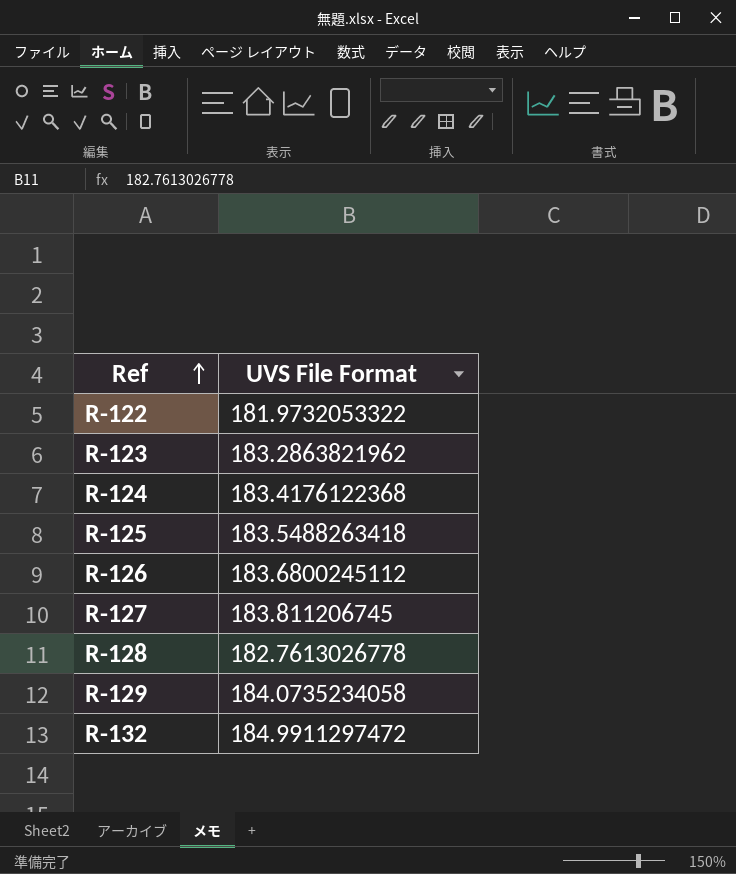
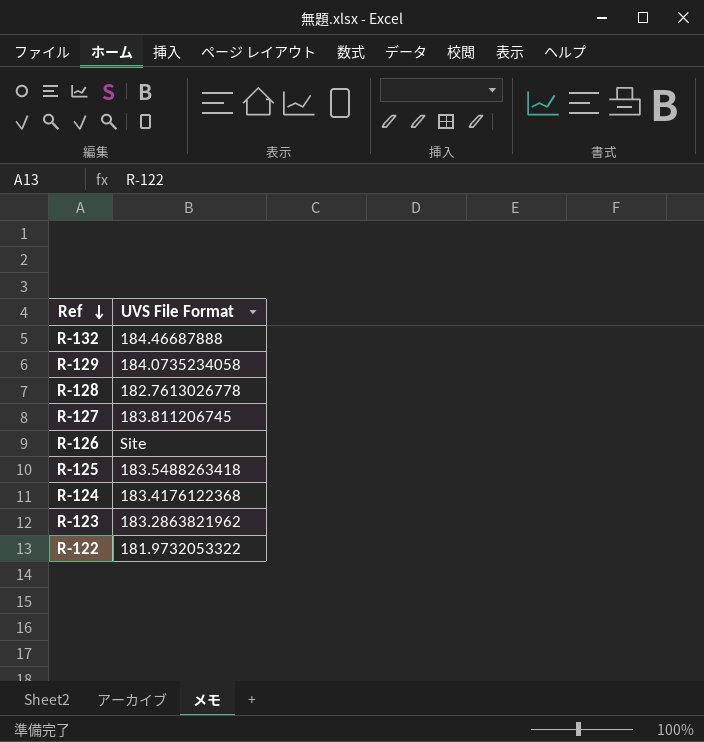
row order: Ref ascending -> Ref descending
R-132 | UVS File Format: 184.9911297472 -> 184.46687888
R-126 | UVS File Format: 183.6800245112 -> Site

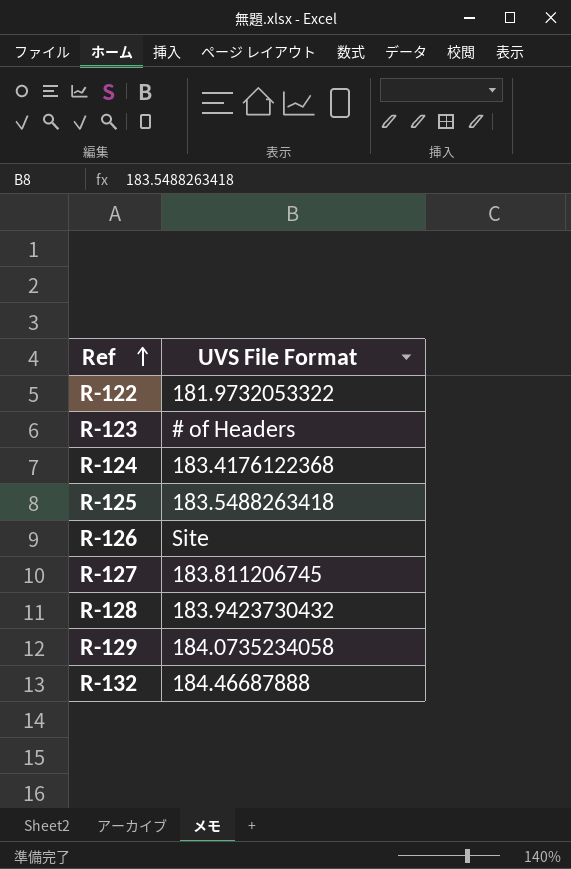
row order: Ref descending -> Ref ascending
R-123 | UVS File Format: 183.2863821962 -> # of Headers
R-128 | UVS File Format: 182.7613026778 -> 183.9423730432

